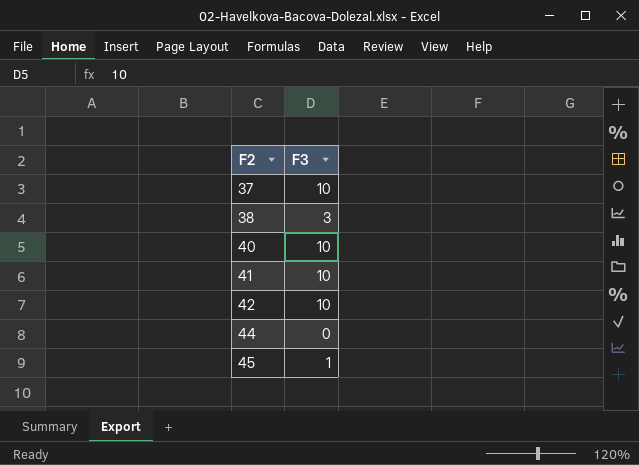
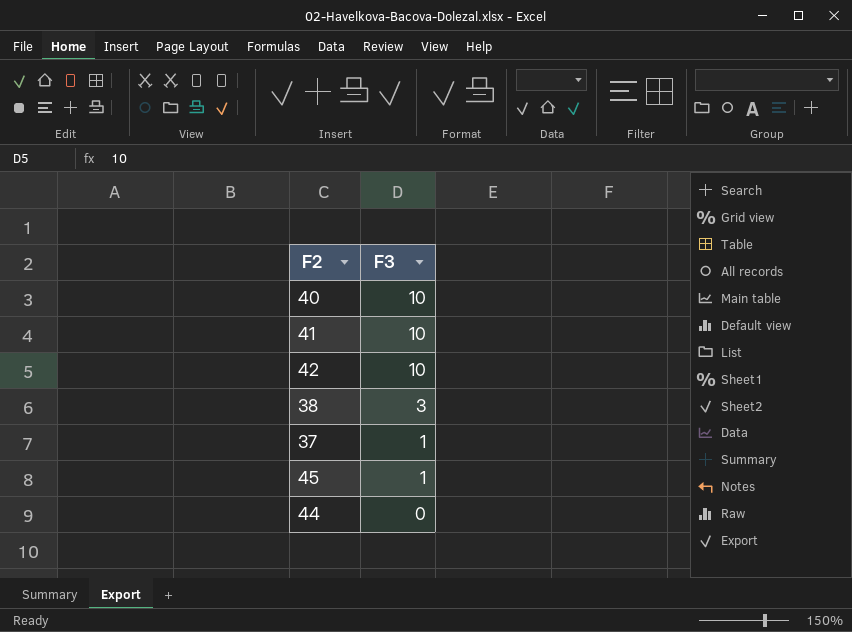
row order: F2 ascending -> F3 descending
37 | F3: 10 -> 1

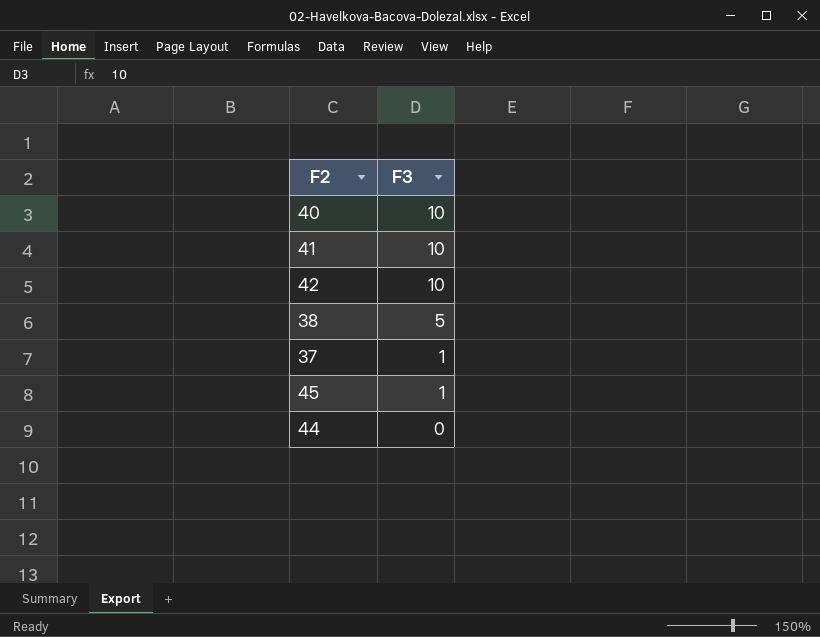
38 | F3: 3 -> 5

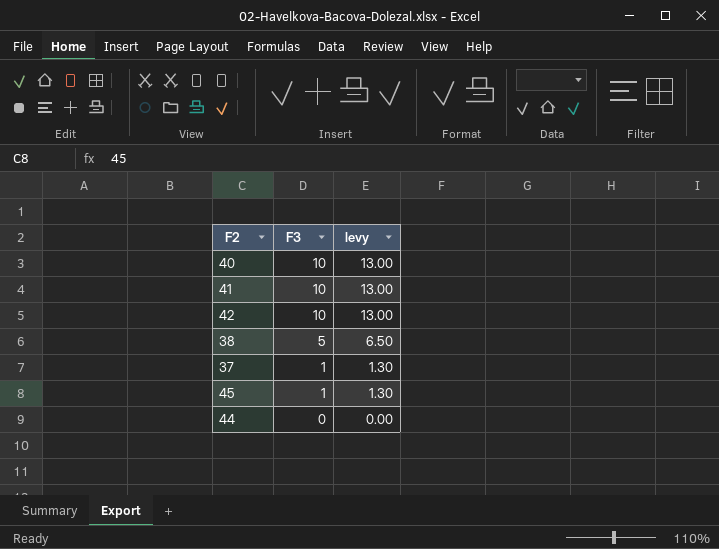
column levy | formula: none -> [F3] * 1.3

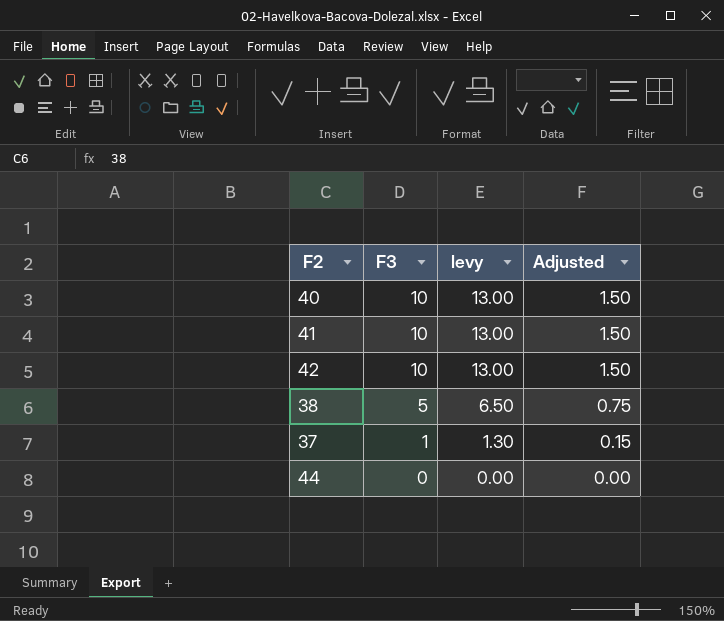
column Adjusted | formula: none -> [F3] * 0.15
row 45: 1 | 1.30 -> none

